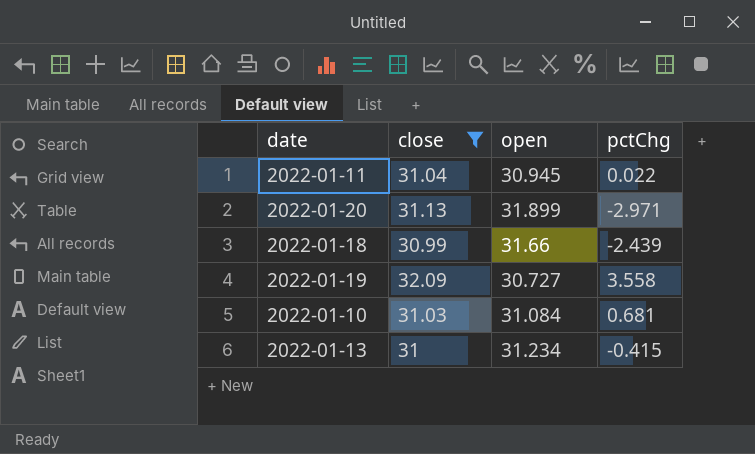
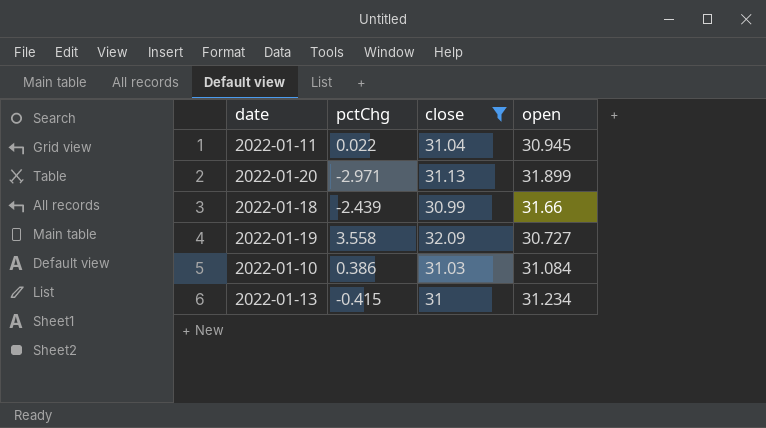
column pctChg | position: 4 -> 2
2022-01-10 | pctChg: 0.681 -> 0.386

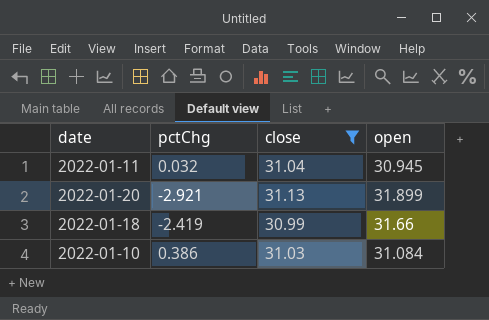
row 2022-01-19: 3.558 | 32.09 | 30.727 -> none
row 2022-01-13: -0.415 | 31 | 31.234 -> none
2022-01-11 | pctChg: 0.022 -> 0.032
2022-01-20 | pctChg: -2.971 -> -2.921
2022-01-18 | pctChg: -2.439 -> -2.419

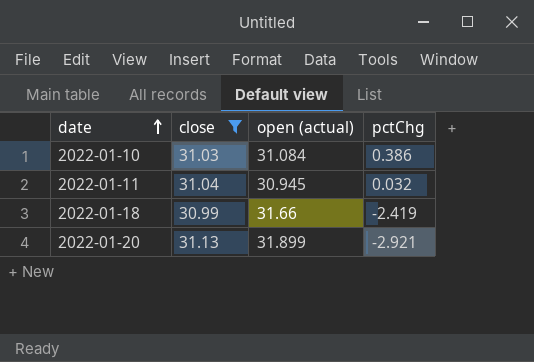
row order: none -> date ascending
column name: open -> open (actual)
column pctChg | position: 2 -> 4

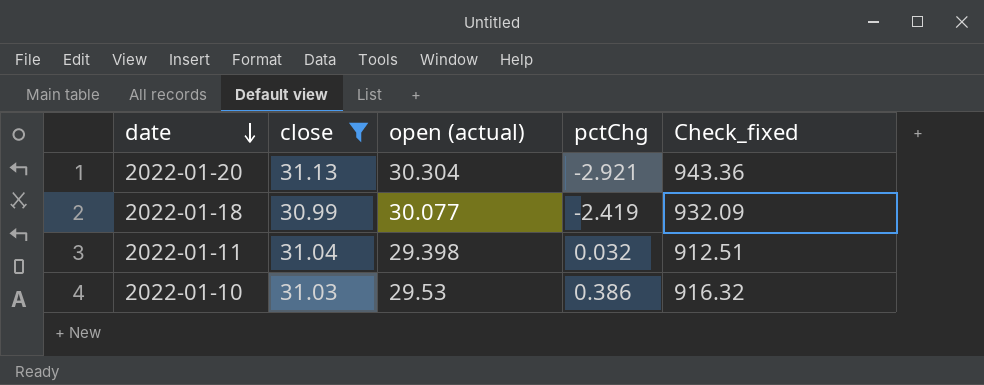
row order: date ascending -> date descending
column Check_fixed | formula: none -> [close] * [open (actual)]
2022-01-20 | open (actual): 31.899 -> 30.304
2022-01-18 | open (actual): 31.66 -> 30.077
2022-01-11 | open (actual): 30.945 -> 29.398
2022-01-10 | open (actual): 31.084 -> 29.53

